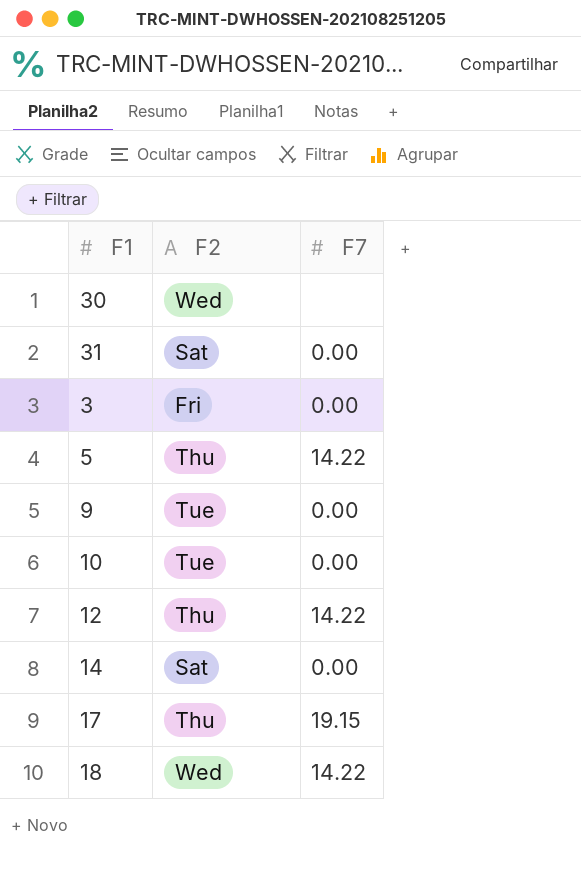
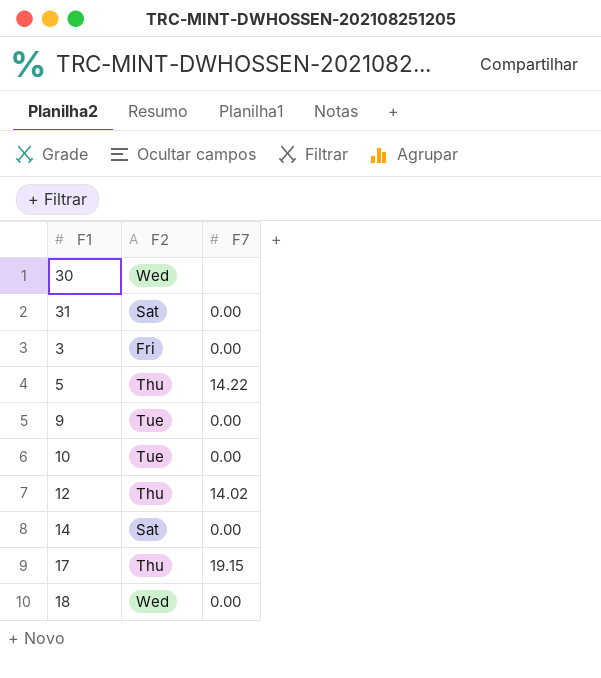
12 | F7: 14.22 -> 14.02
18 | F7: 14.22 -> 0.00

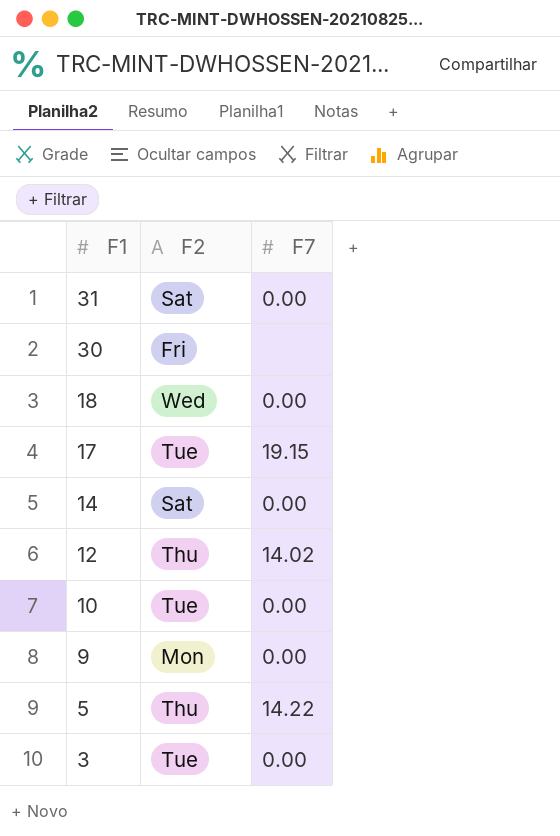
row order: none -> F1 descending
30 | F2: Wed -> Fri
17 | F2: Thu -> Tue
9 | F2: Tue -> Mon
3 | F2: Fri -> Tue

